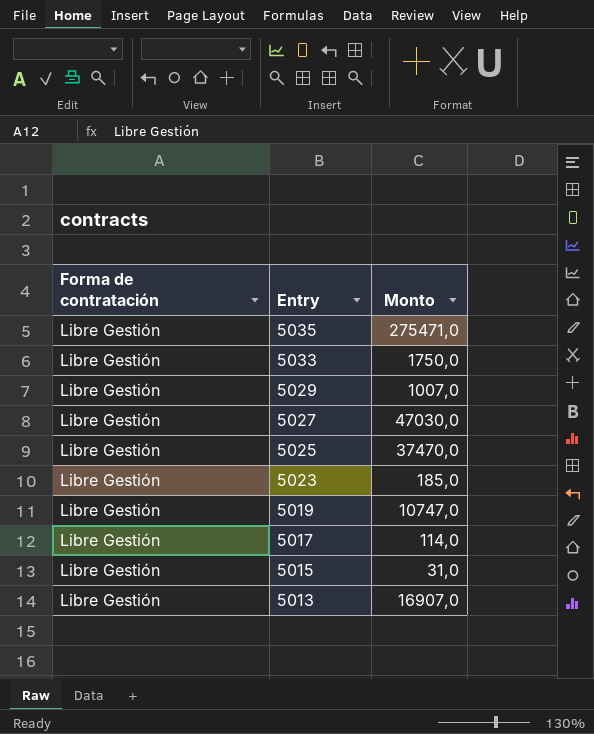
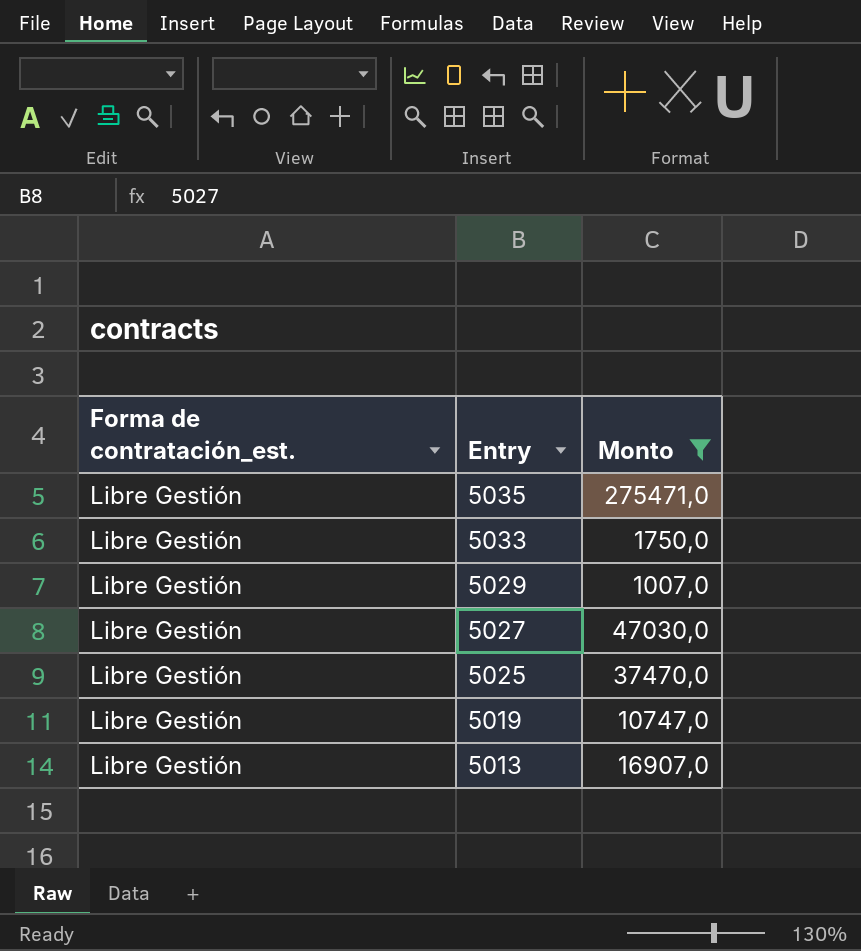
filter: none -> Monto >= 1007,0
column name: Forma de contratación -> Forma de contratación_est.

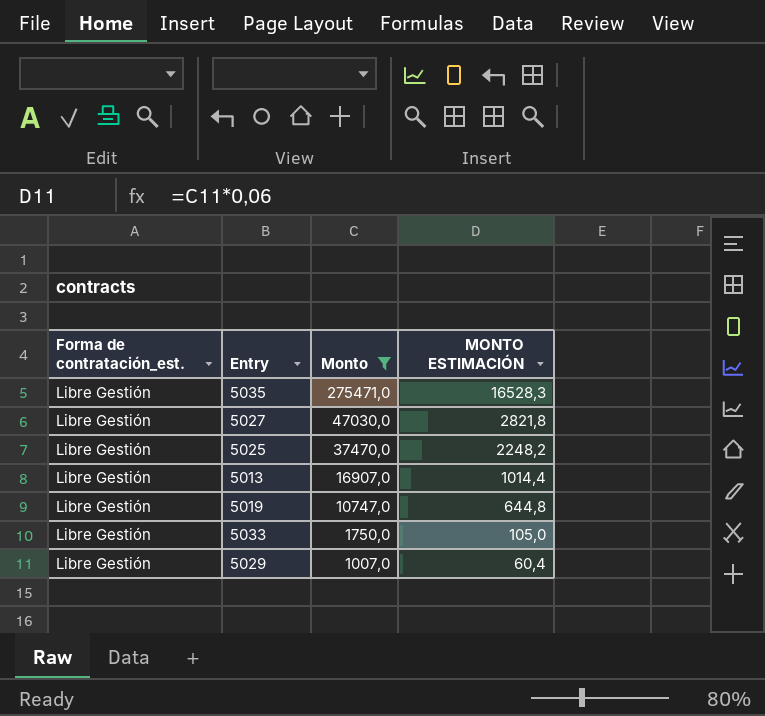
row order: Entry descending -> Monto descending
column MONTO ESTIMACIÓN | formula: none -> [Monto] * 0,06

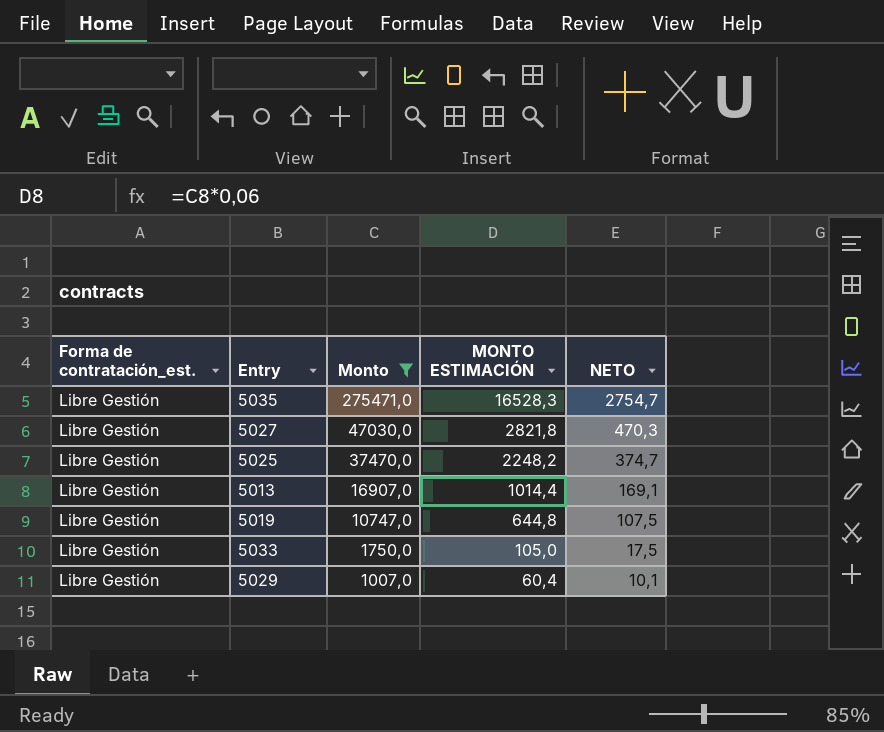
column NETO | formula: none -> [Monto] * 0,01

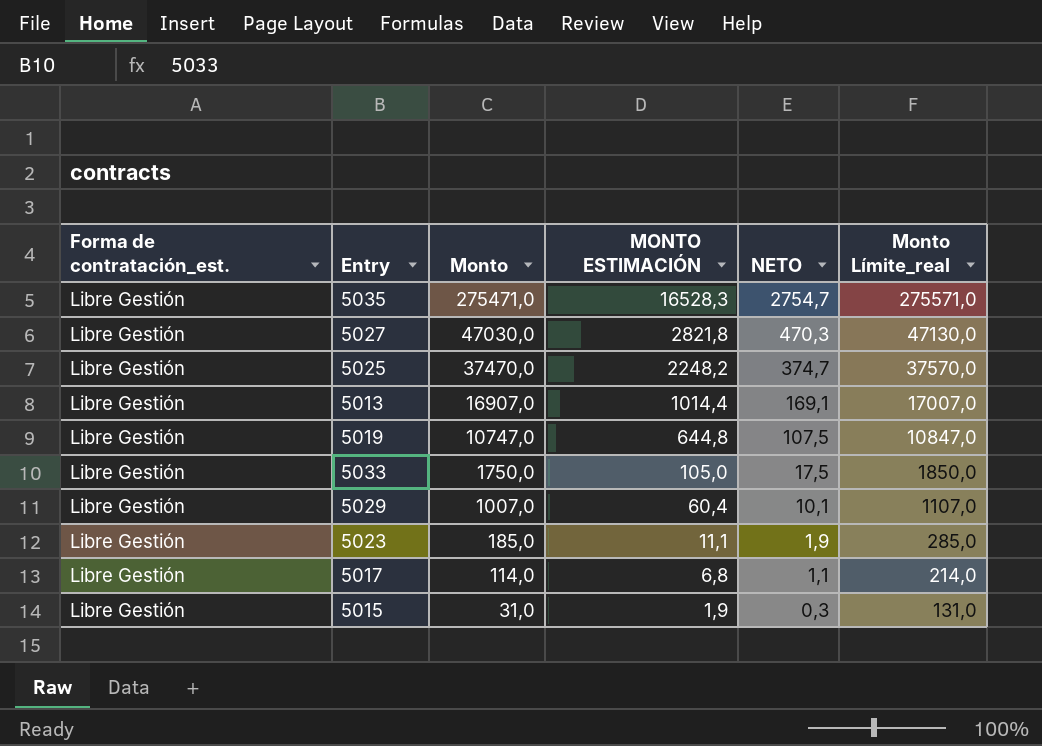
filter: Monto >= 1007,0 -> none
column Monto Límite_real | formula: none -> [Monto] + 100

